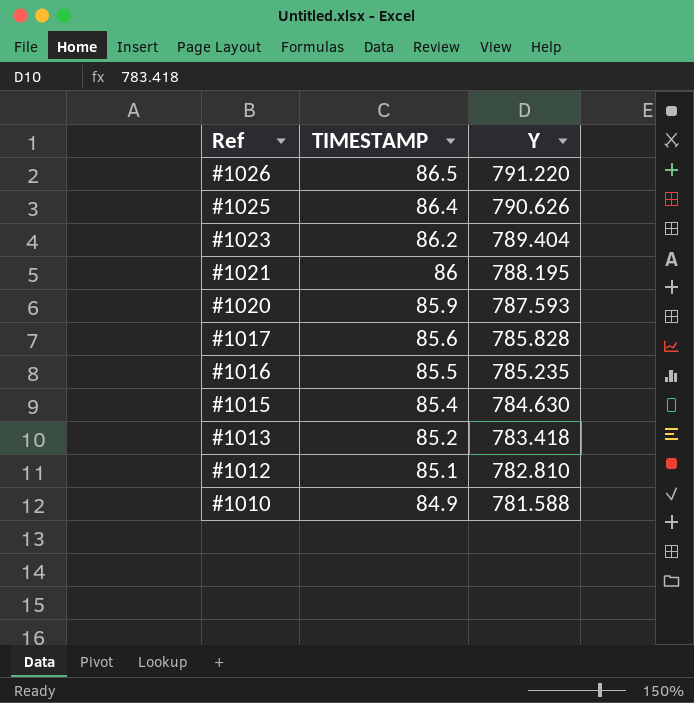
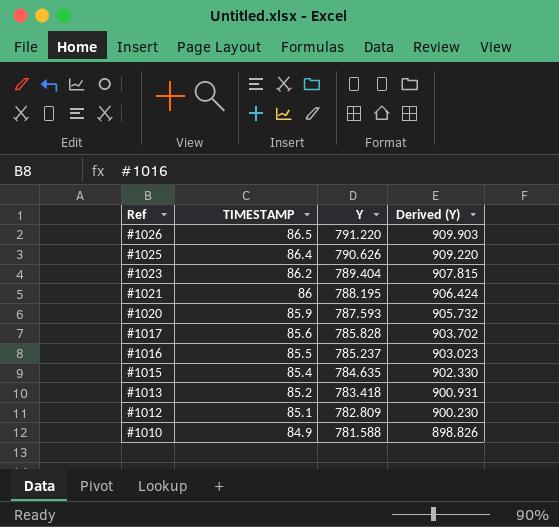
column Derived (Y) | formula: none -> [Y] * 1.15
#1016 | Y: 785.235 -> 785.237
#1015 | Y: 784.630 -> 784.635
#1012 | Y: 782.810 -> 782.809

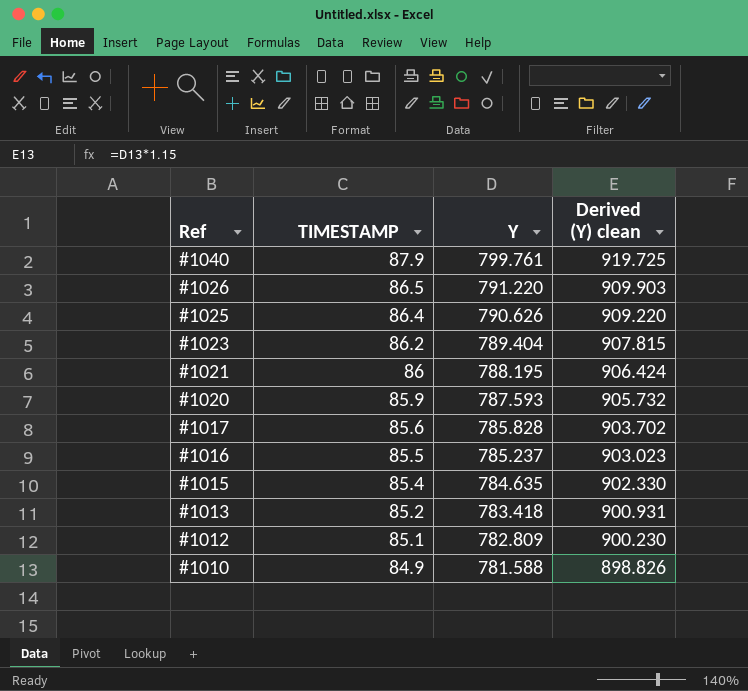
column name: Derived (Y) -> Derived (Y) clean
row #1040: none -> 87.9 | 799.761 | 919.725

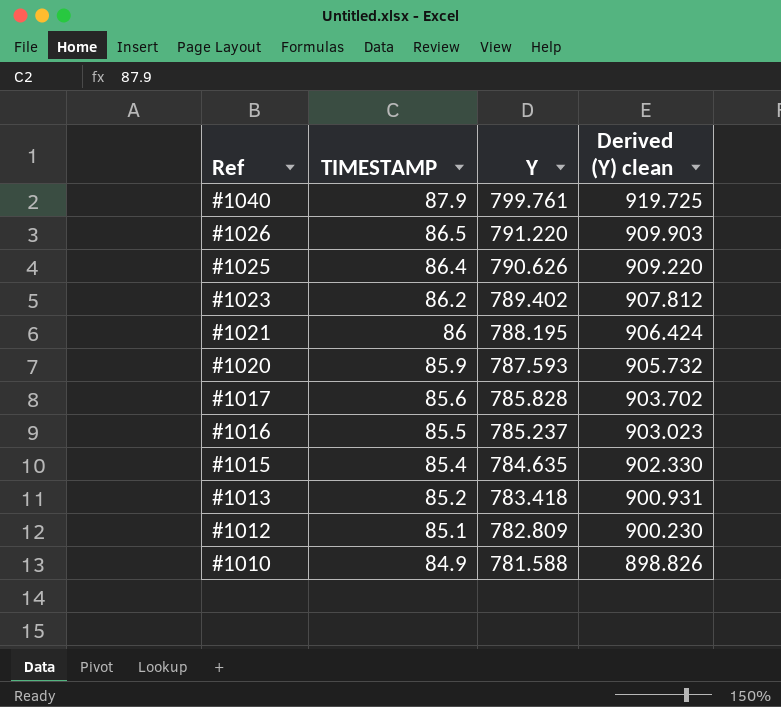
#1023 | Y: 789.404 -> 789.402
#1023 | Derived (Y) clean: 907.815 -> 907.812

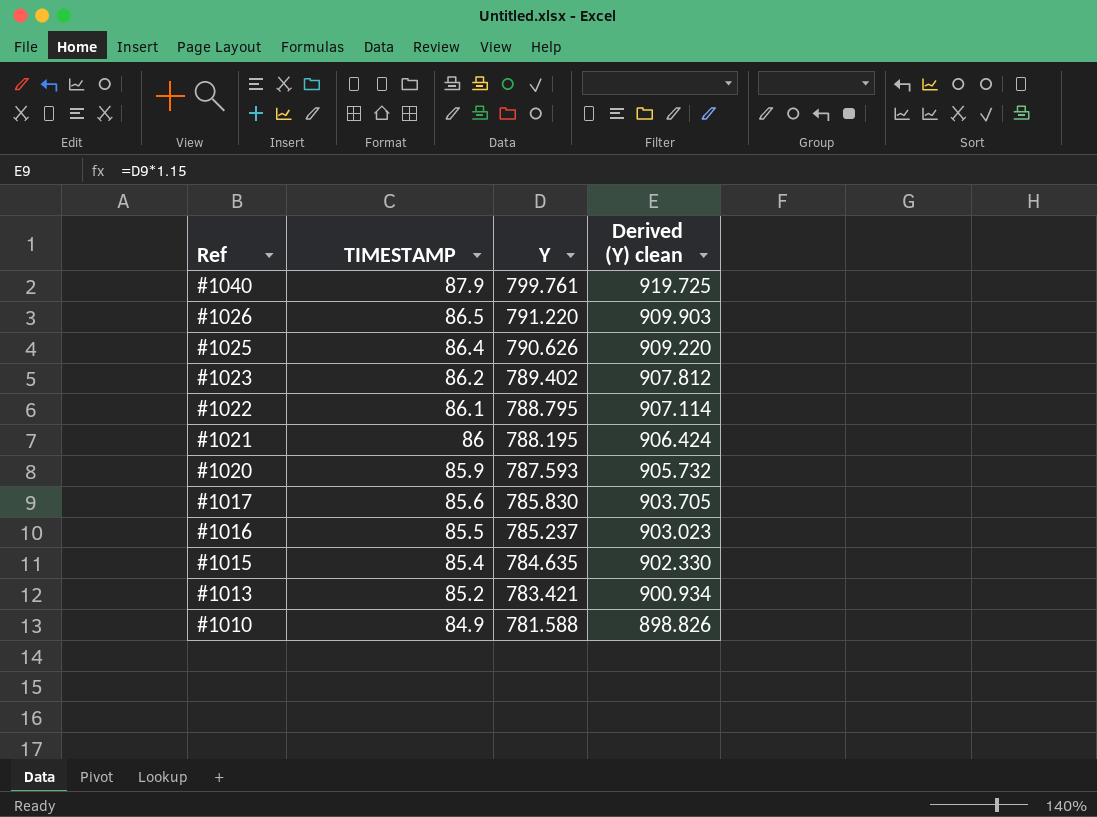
row #1012: 85.1 | 782.809 | 900.230 -> none
row #1022: none -> 86.1 | 788.795 | 907.114
#1017 | Y: 785.828 -> 785.830
#1017 | Derived (Y) clean: 903.702 -> 903.705
#1013 | Y: 783.418 -> 783.421
#1013 | Derived (Y) clean: 900.931 -> 900.934

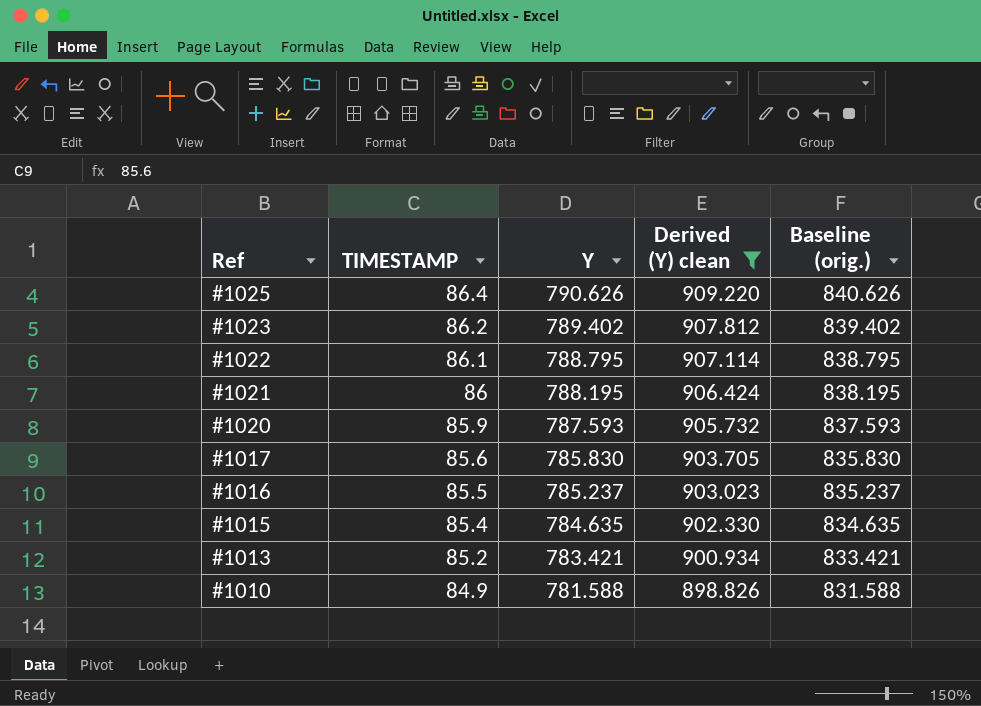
filter: none -> Derived (Y) clean <= 909.220
column Baseline (orig.) | formula: none -> [Y] + 50

